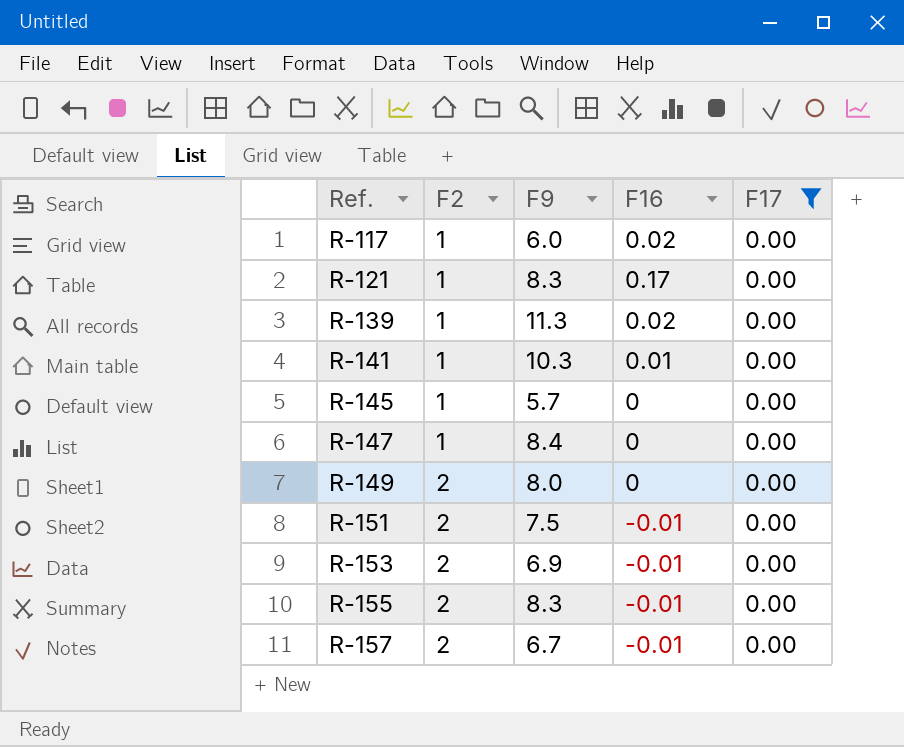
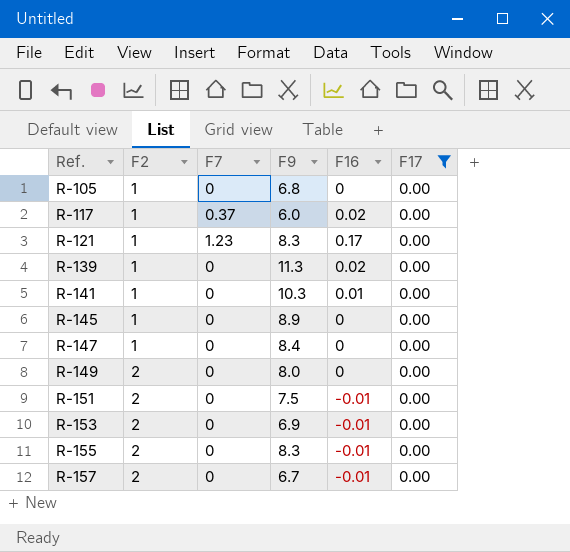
column F7 | position: none -> 3
row R-105: none -> 1 | 0 | 6.8 | 0 | 0.00
R-145 | F9: 5.7 -> 8.9

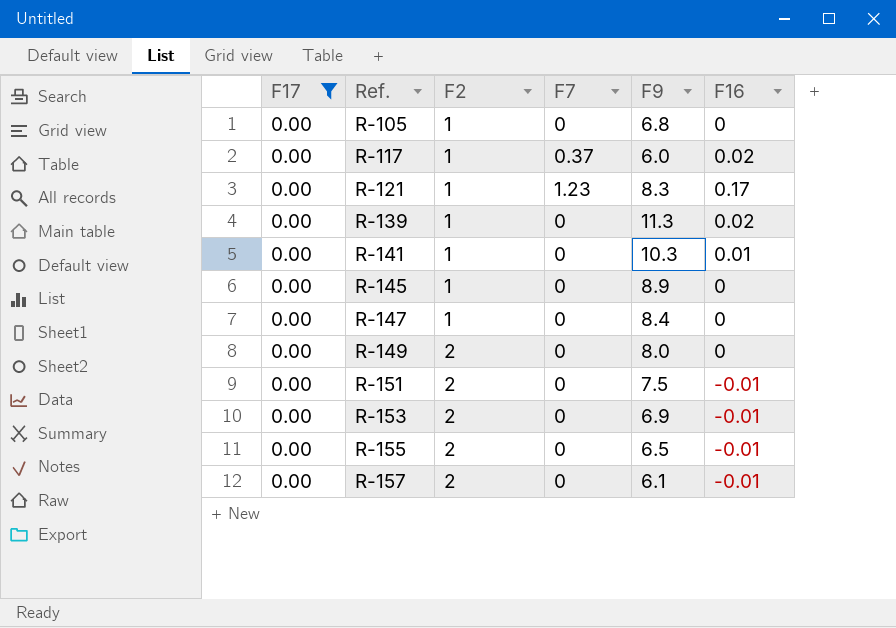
column F17 | position: 6 -> 1
R-155 | F9: 8.3 -> 6.5
R-157 | F9: 6.7 -> 6.1

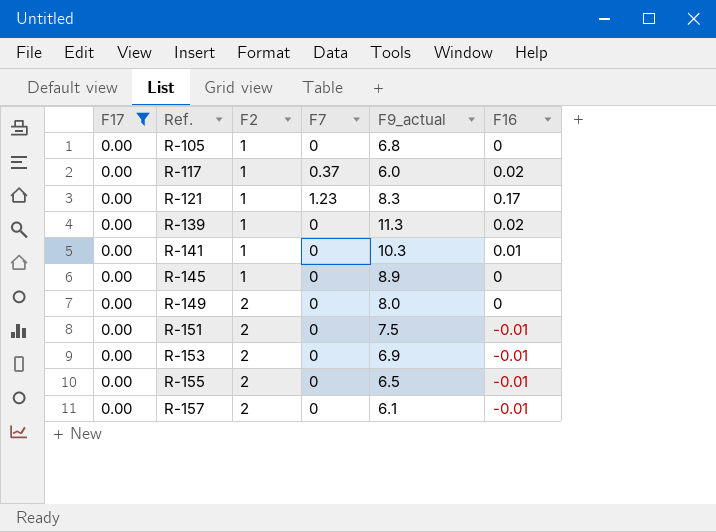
column name: F9 -> F9_actual
row R-147: 0.00 | 1 | 0 | 8.4 | 0 -> none

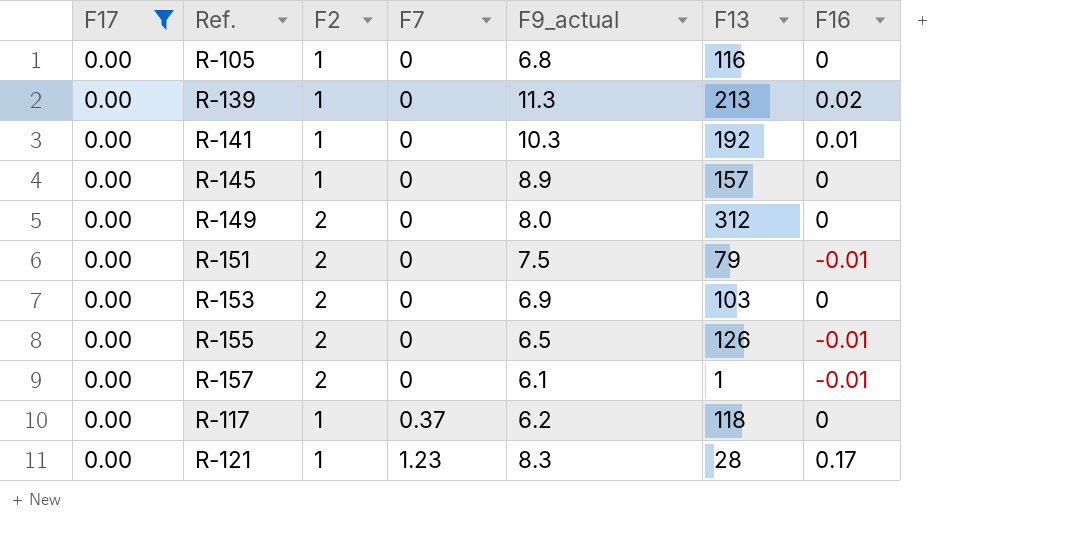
row order: Ref. ascending -> F7 ascending
column F13 | position: none -> 6
R-153 | F16: -0.01 -> 0
R-117 | F9_actual: 6.0 -> 6.2
R-117 | F16: 0.02 -> 0

